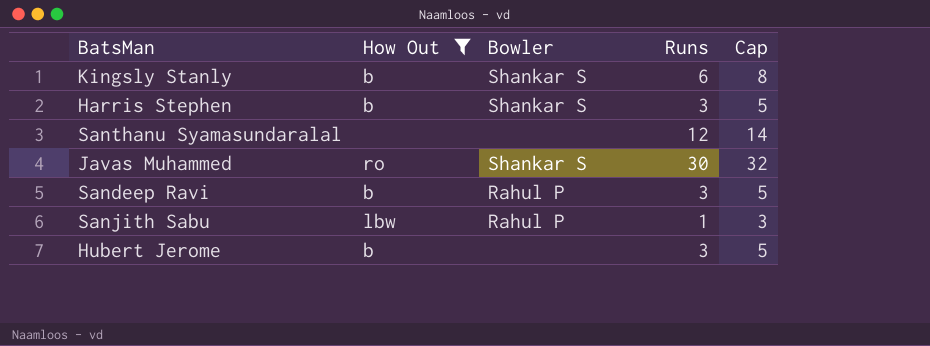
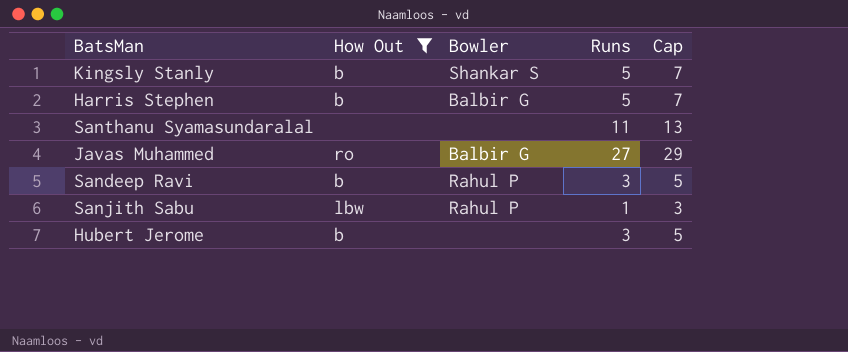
Kingsly Stanly | Runs: 6 -> 5
Kingsly Stanly | Cap: 8 -> 7
Harris Stephen | Bowler: Shankar S -> Balbir G
Harris Stephen | Runs: 3 -> 5
Harris Stephen | Cap: 5 -> 7
Santhanu Syamasundaralal | Runs: 12 -> 11
Santhanu Syamasundaralal | Cap: 14 -> 13
Javas Muhammed | Bowler: Shankar S -> Balbir G
Javas Muhammed | Runs: 30 -> 27
Javas Muhammed | Cap: 32 -> 29

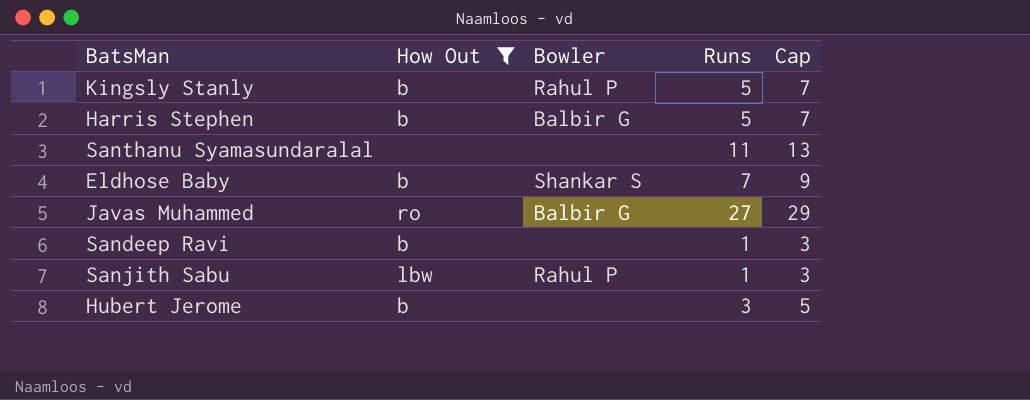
Kingsly Stanly | Bowler: Shankar S -> Rahul P
row Eldhose Baby: none -> b | Shankar S | 7 | 9
Sandeep Ravi | Bowler: Rahul P -> none
Sandeep Ravi | Runs: 3 -> 1
Sandeep Ravi | Cap: 5 -> 3

